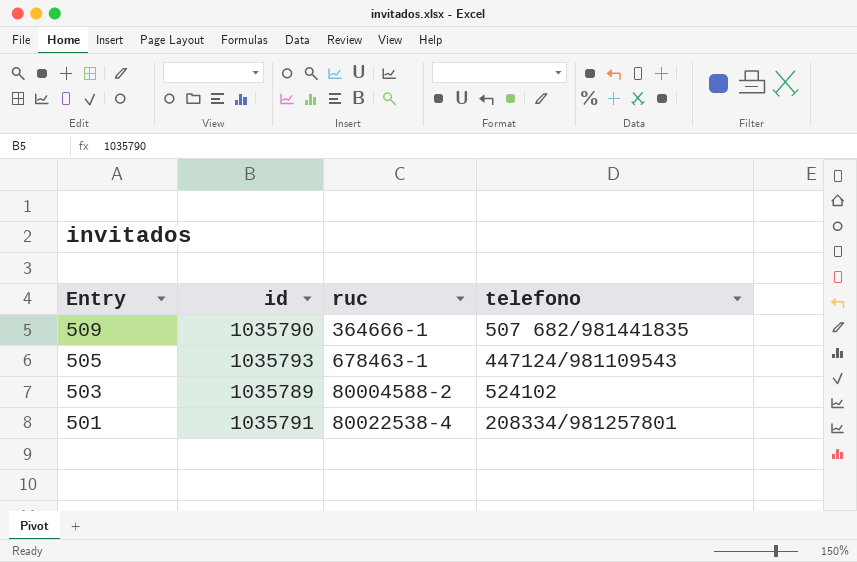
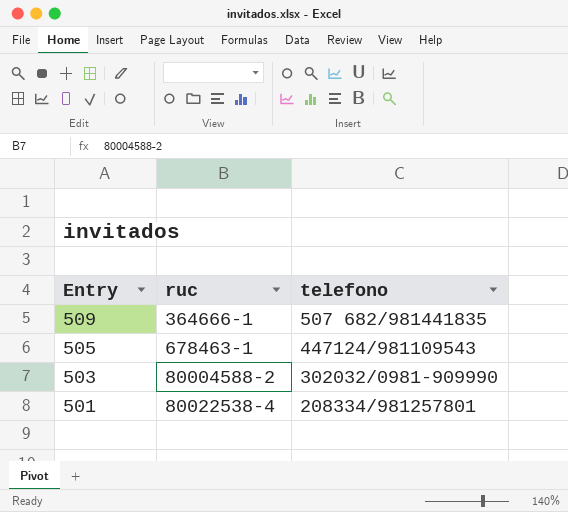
column id | position: 2 -> none
503 | telefono: 524102 -> 302032/0981-909990

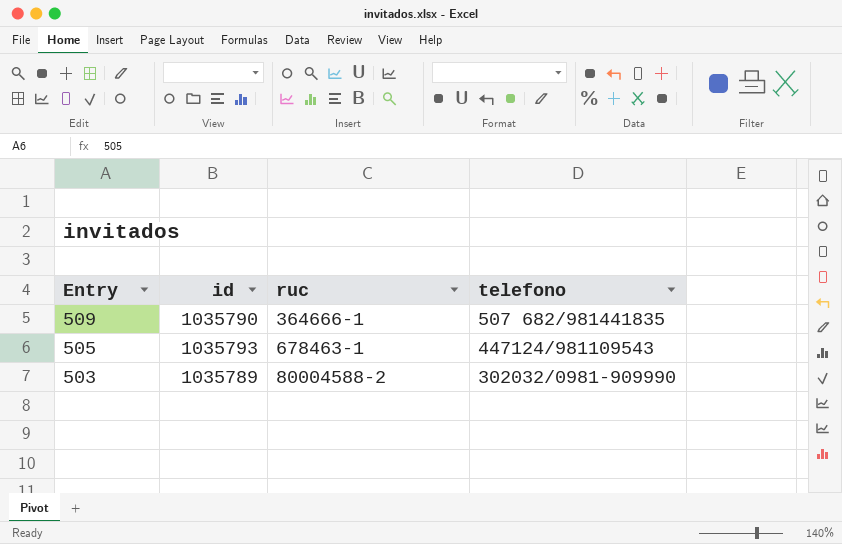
column id | position: none -> 2
row 501: 80022538-4 | 208334/981257801 -> none

